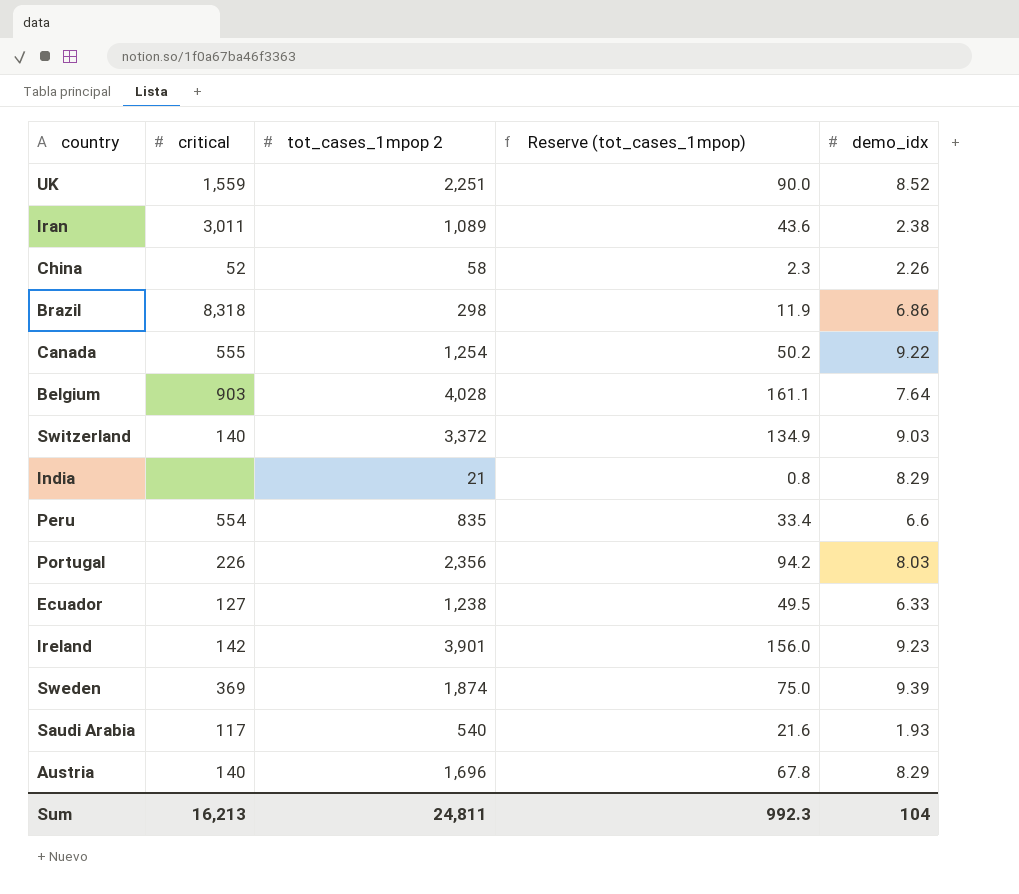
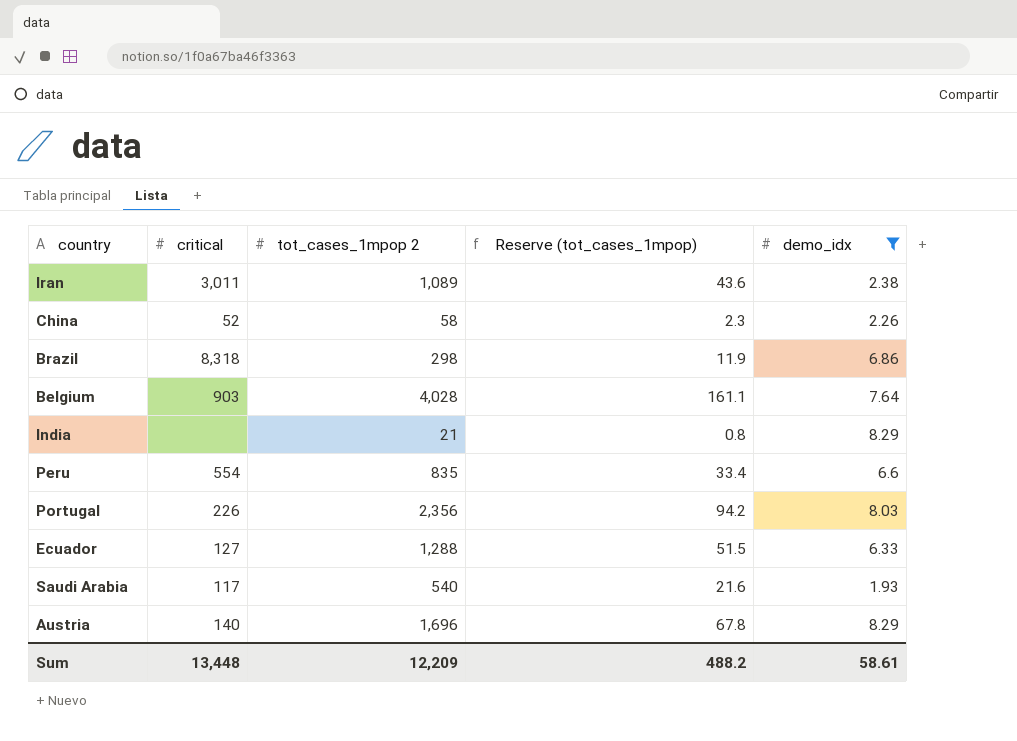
filter: none -> demo_idx <= 8.29
Ecuador | tot_cases_1mpop 2: 1,238 -> 1,288
Ecuador | Reserve (tot_cases_1mpop): 49.5 -> 51.5
Sum | critical: 16,213 -> 13,448
Sum | tot_cases_1mpop 2: 24,811 -> 12,209
Sum | Reserve (tot_cases_1mpop): 992.3 -> 488.2
Sum | demo_idx: 104 -> 58.61

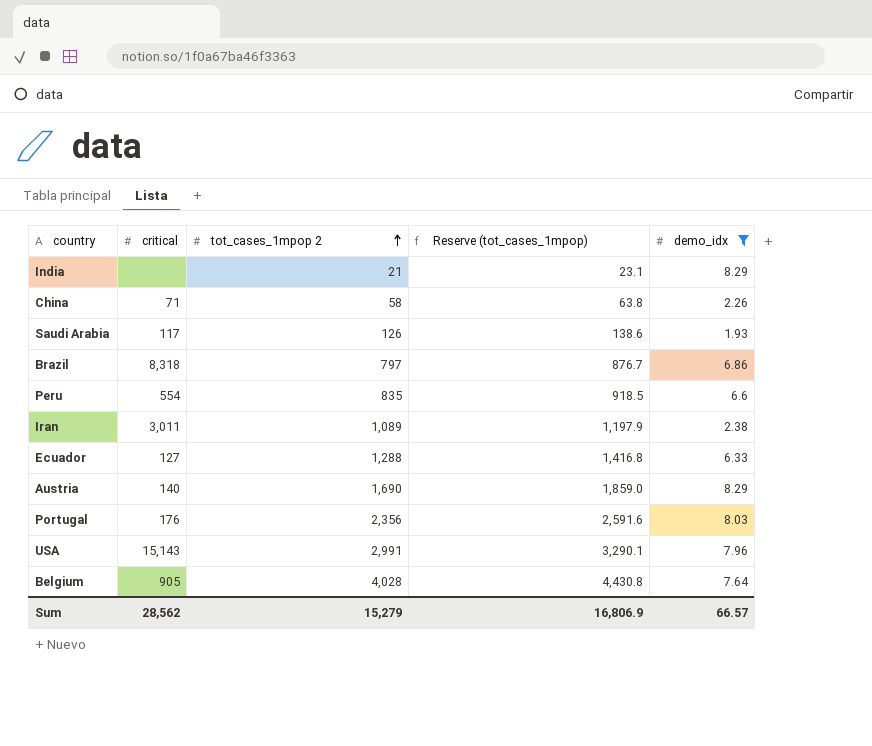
row order: none -> tot_cases_1mpop 2 ascending
column Reserve (tot_cases_1mpop) | formula: [tot_cases_1mpop 2] * 0.04 -> [tot_cases_1mpop 2] * 1.1
China | critical: 52 -> 71
Saudi Arabia | tot_cases_1mpop 2: 540 -> 126
Brazil | tot_cases_1mpop 2: 298 -> 797
Austria | tot_cases_1mpop 2: 1,696 -> 1,690
Portugal | critical: 226 -> 176
row USA: none -> 15,143 | 2,991 | 3,290.1 | 7.96
Belgium | critical: 903 -> 905
Sum | critical: 13,448 -> 28,562
Sum | tot_cases_1mpop 2: 12,209 -> 15,279
Sum | Reserve (tot_cases_1mpop): 488.2 -> 16,806.9
Sum | demo_idx: 58.61 -> 66.57

